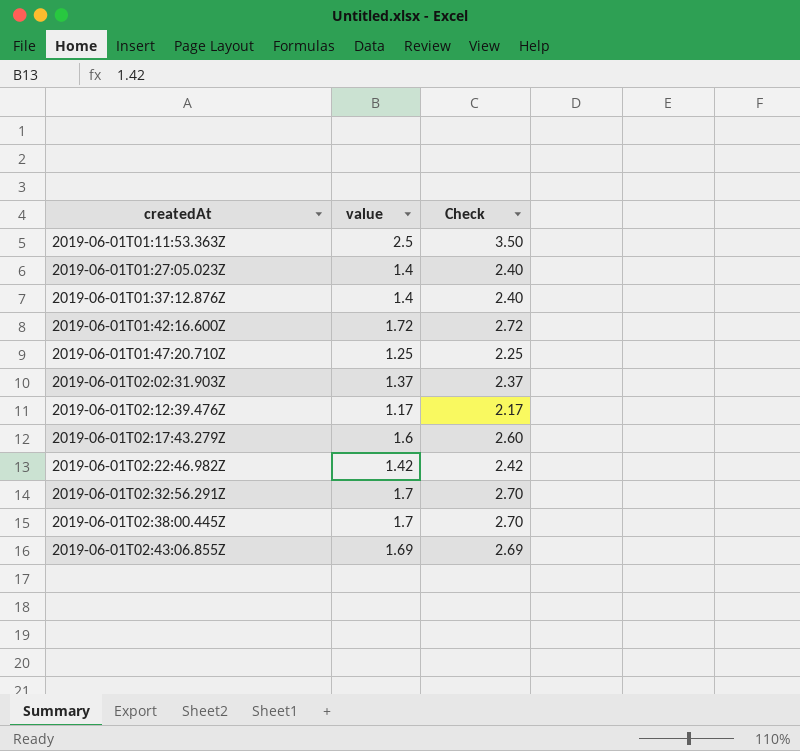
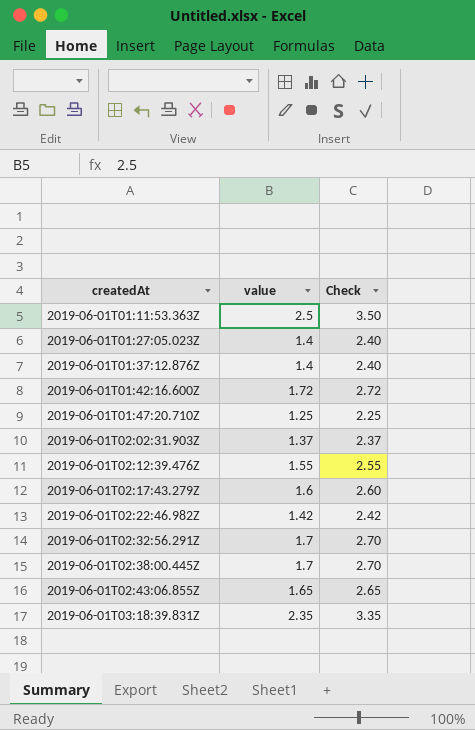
2019-06-01T02:12:39.476Z | value: 1.17 -> 1.55
2019-06-01T02:12:39.476Z | Check: 2.17 -> 2.55
2019-06-01T02:43:06.855Z | value: 1.69 -> 1.65
2019-06-01T02:43:06.855Z | Check: 2.69 -> 2.65
row 2019-06-01T03:18:39.831Z: none -> 2.35 | 3.35

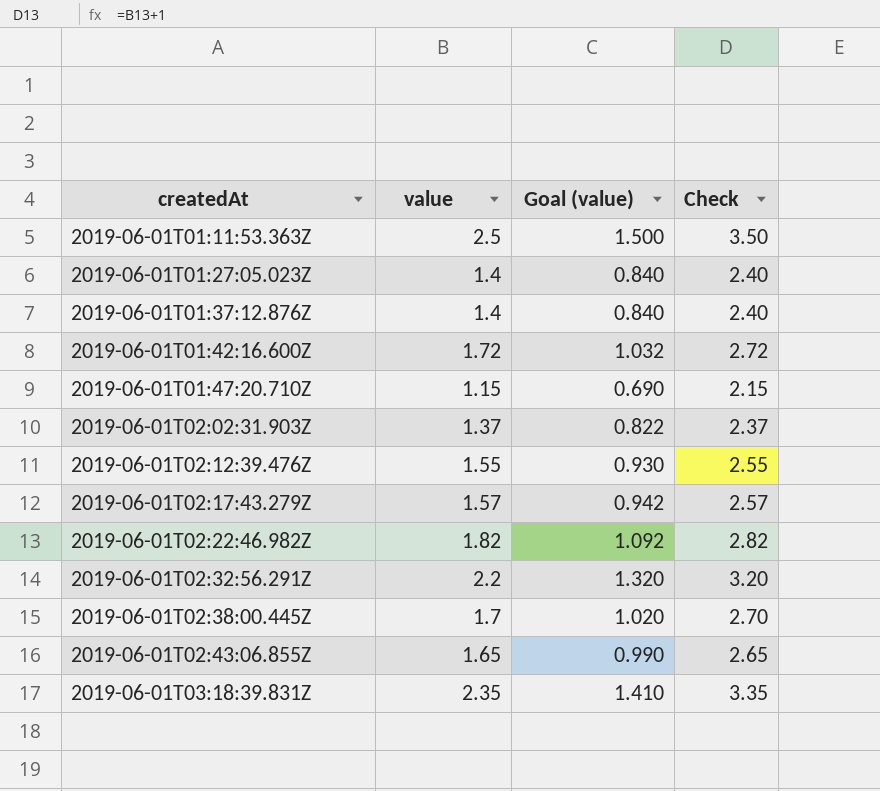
column Goal (value) | formula: none -> [value] * 0.6
2019-06-01T01:47:20.710Z | value: 1.25 -> 1.15
2019-06-01T01:47:20.710Z | Check: 2.25 -> 2.15
2019-06-01T02:17:43.279Z | value: 1.6 -> 1.57
2019-06-01T02:17:43.279Z | Check: 2.60 -> 2.57
2019-06-01T02:22:46.982Z | value: 1.42 -> 1.82
2019-06-01T02:22:46.982Z | Check: 2.42 -> 2.82
2019-06-01T02:32:56.291Z | value: 1.7 -> 2.2
2019-06-01T02:32:56.291Z | Check: 2.70 -> 3.20

